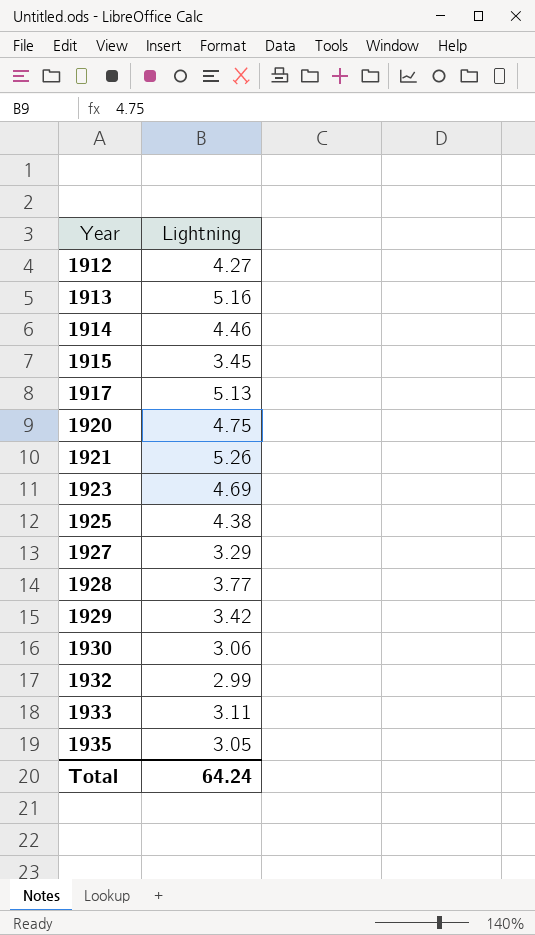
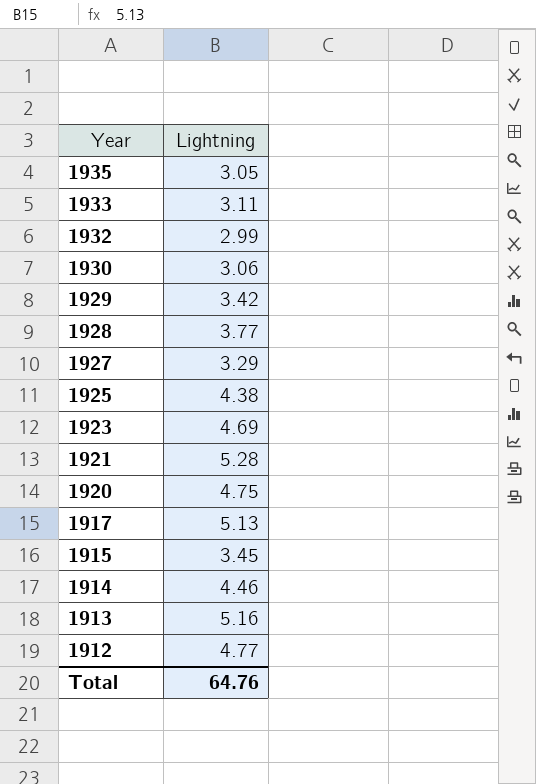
row order: Year ascending -> Year descending
1921 | Lightning: 5.26 -> 5.28
1912 | Lightning: 4.27 -> 4.77
Total | Lightning: 64.24 -> 64.76

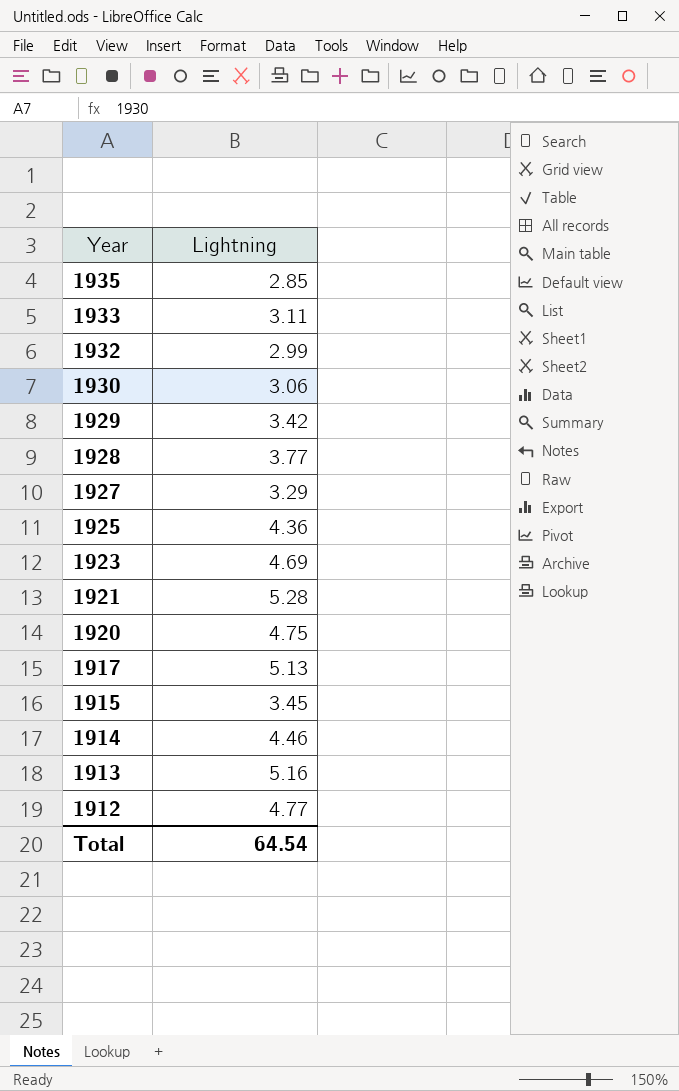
1935 | Lightning: 3.05 -> 2.85
1925 | Lightning: 4.38 -> 4.36
Total | Lightning: 64.76 -> 64.54

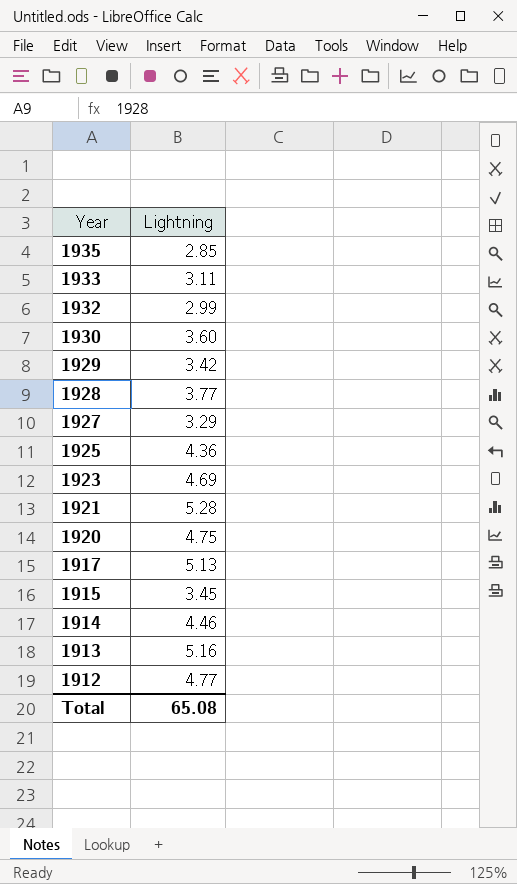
1930 | Lightning: 3.06 -> 3.60
Total | Lightning: 64.54 -> 65.08

